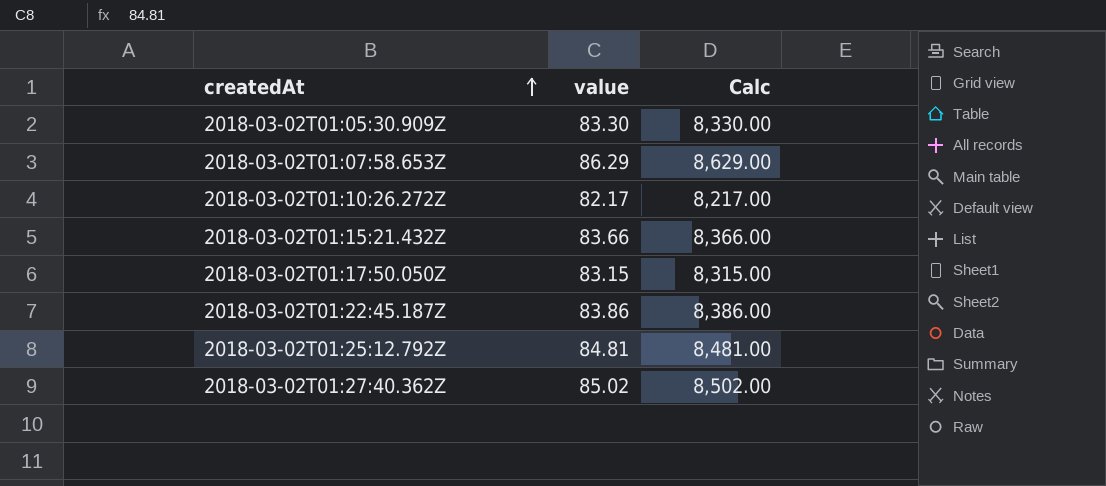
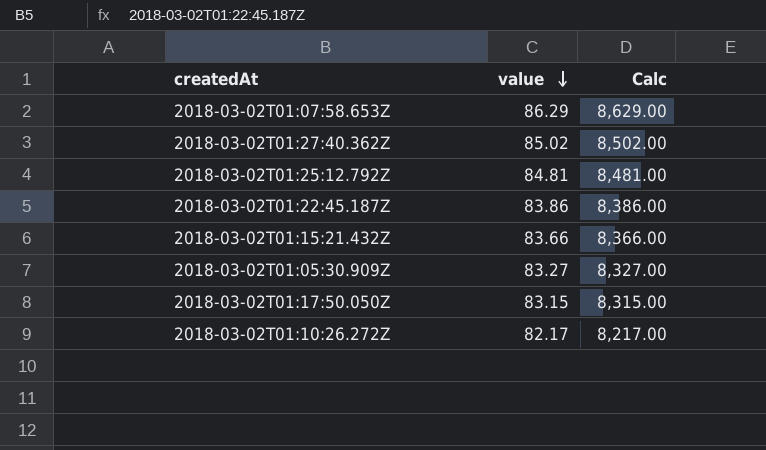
row order: createdAt ascending -> value descending
2018-03-02T01:05:30.909Z | value: 83.30 -> 83.27
2018-03-02T01:05:30.909Z | Calc: 8,330.00 -> 8,327.00

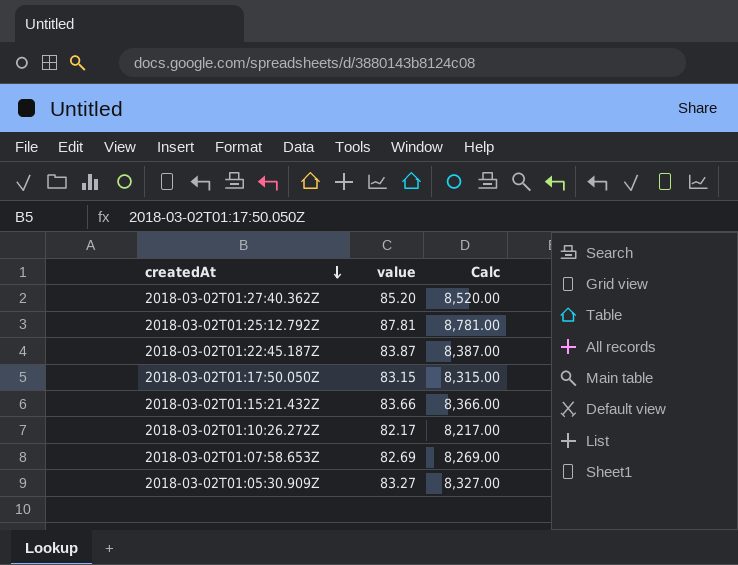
row order: value descending -> createdAt descending
2018-03-02T01:27:40.362Z | value: 85.02 -> 85.20
2018-03-02T01:27:40.362Z | Calc: 8,502.00 -> 8,520.00
2018-03-02T01:25:12.792Z | value: 84.81 -> 87.81
2018-03-02T01:25:12.792Z | Calc: 8,481.00 -> 8,781.00
2018-03-02T01:22:45.187Z | value: 83.86 -> 83.87
2018-03-02T01:22:45.187Z | Calc: 8,386.00 -> 8,387.00
2018-03-02T01:07:58.653Z | value: 86.29 -> 82.69
2018-03-02T01:07:58.653Z | Calc: 8,629.00 -> 8,269.00

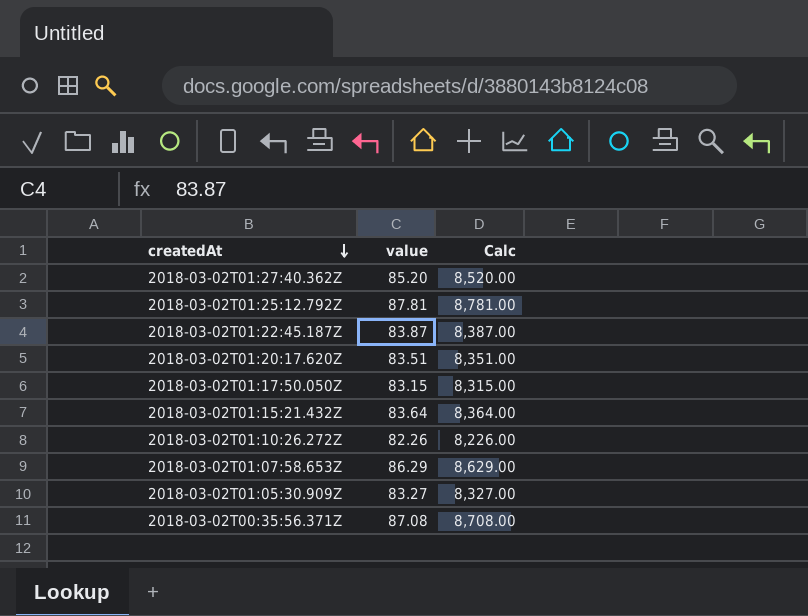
row 2018-03-02T01:20:17.620Z: none -> 83.51 | 8,351.00
2018-03-02T01:15:21.432Z | value: 83.66 -> 83.64
2018-03-02T01:15:21.432Z | Calc: 8,366.00 -> 8,364.00
2018-03-02T01:10:26.272Z | value: 82.17 -> 82.26
2018-03-02T01:10:26.272Z | Calc: 8,217.00 -> 8,226.00
2018-03-02T01:07:58.653Z | value: 82.69 -> 86.29
2018-03-02T01:07:58.653Z | Calc: 8,269.00 -> 8,629.00
row 2018-03-02T00:35:56.371Z: none -> 87.08 | 8,708.00

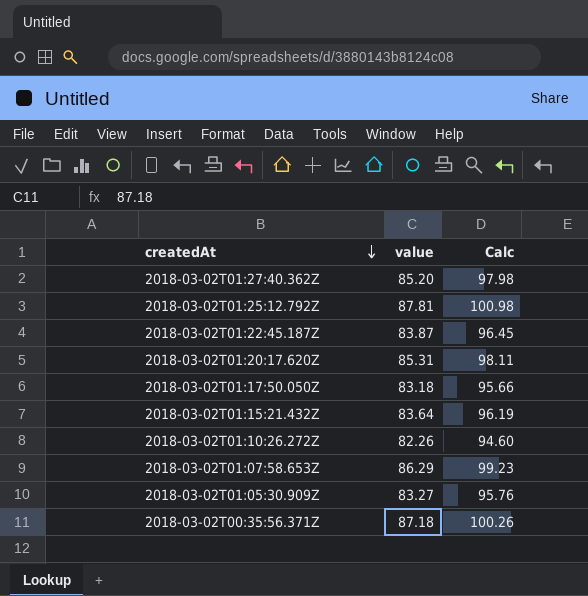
column Calc | formula: [value] * 100 -> [value] * 1.15
2018-03-02T01:20:17.620Z | value: 83.51 -> 85.31
2018-03-02T01:17:50.050Z | value: 83.15 -> 83.18
2018-03-02T00:35:56.371Z | value: 87.08 -> 87.18

